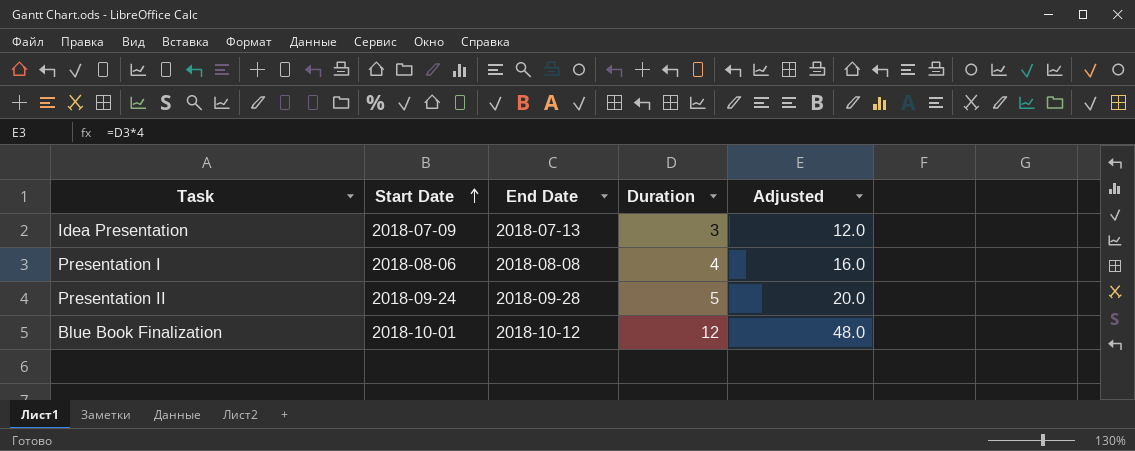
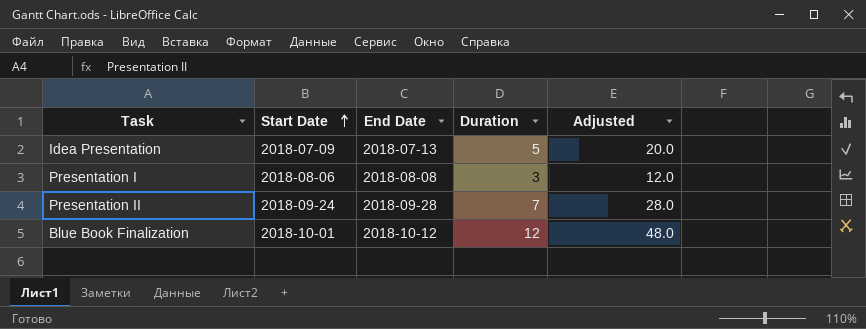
Idea Presentation | Duration: 3 -> 5
Idea Presentation | Adjusted: 12.0 -> 20.0
Presentation I | Duration: 4 -> 3
Presentation I | Adjusted: 16.0 -> 12.0
Presentation II | Duration: 5 -> 7
Presentation II | Adjusted: 20.0 -> 28.0

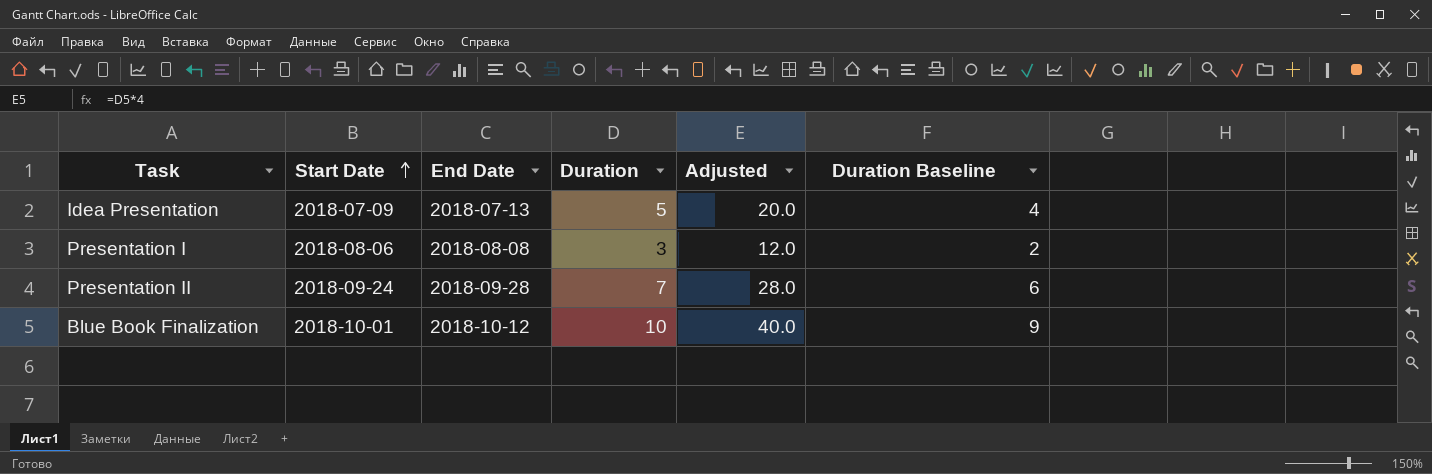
column Duration Baseline | formula: none -> [Duration] - 1
Blue Book Finalization | Duration: 12 -> 10
Blue Book Finalization | Adjusted: 48.0 -> 40.0

